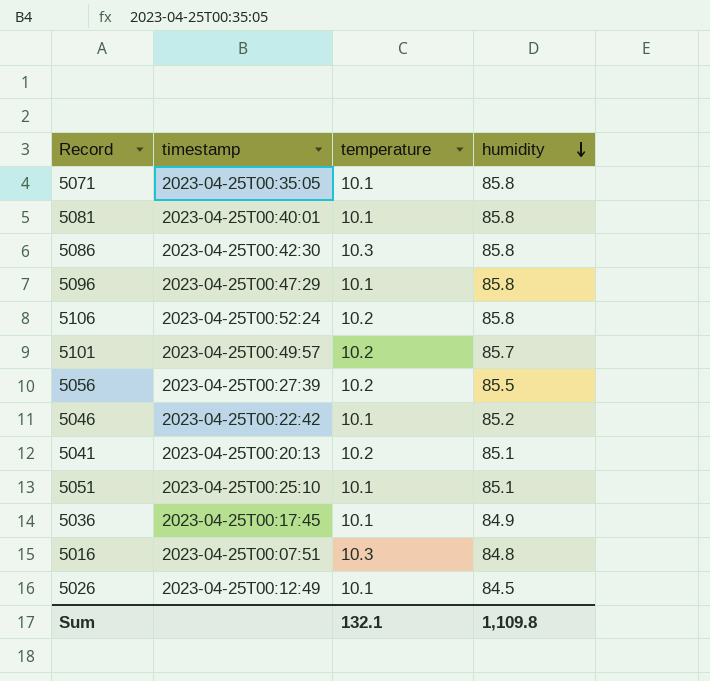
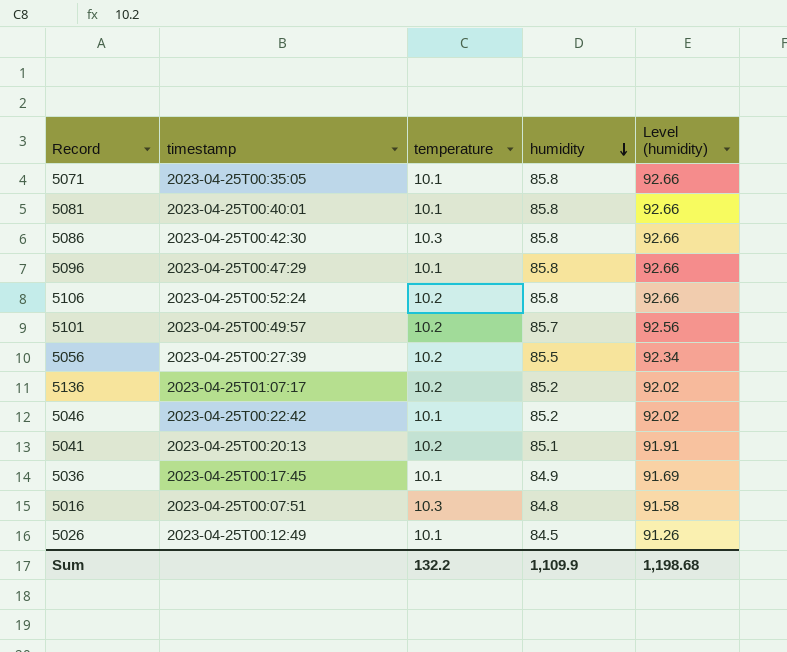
column Level (humidity) | formula: none -> [humidity] * 1.08
row 5051: 2023-04-25T00:25:10 | 10.1 | 85.1 -> none
row 5136: none -> 2023-04-25T01:07:17 | 10.2 | 85.2 | 92.02
Sum | temperature: 132.1 -> 132.2
Sum | humidity: 1,109.8 -> 1,109.9

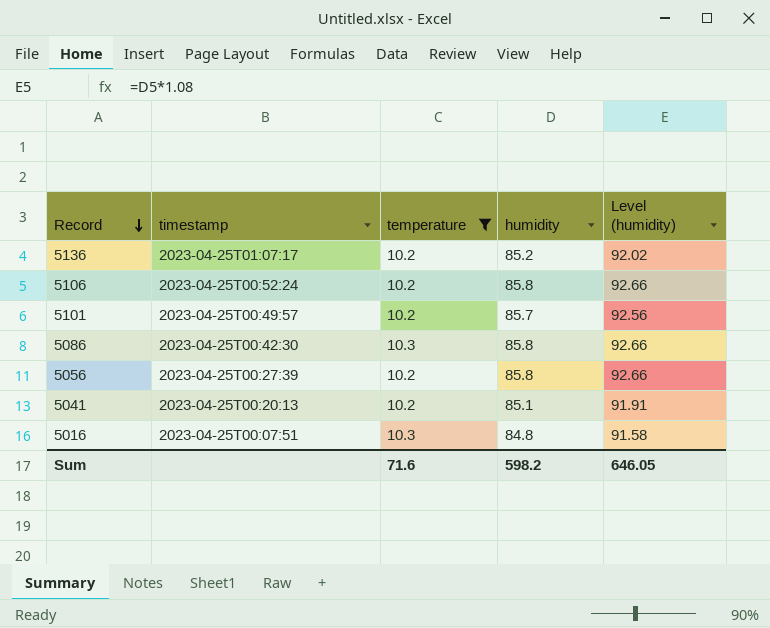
filter: none -> temperature != 10.1
row order: humidity descending -> Record descending
5056 | humidity: 85.5 -> 85.8
5056 | Level (humidity): 92.34 -> 92.66
Sum | temperature: 132.2 -> 71.6
Sum | humidity: 1,109.9 -> 598.2
Sum | Level (humidity): 1,198.68 -> 646.05

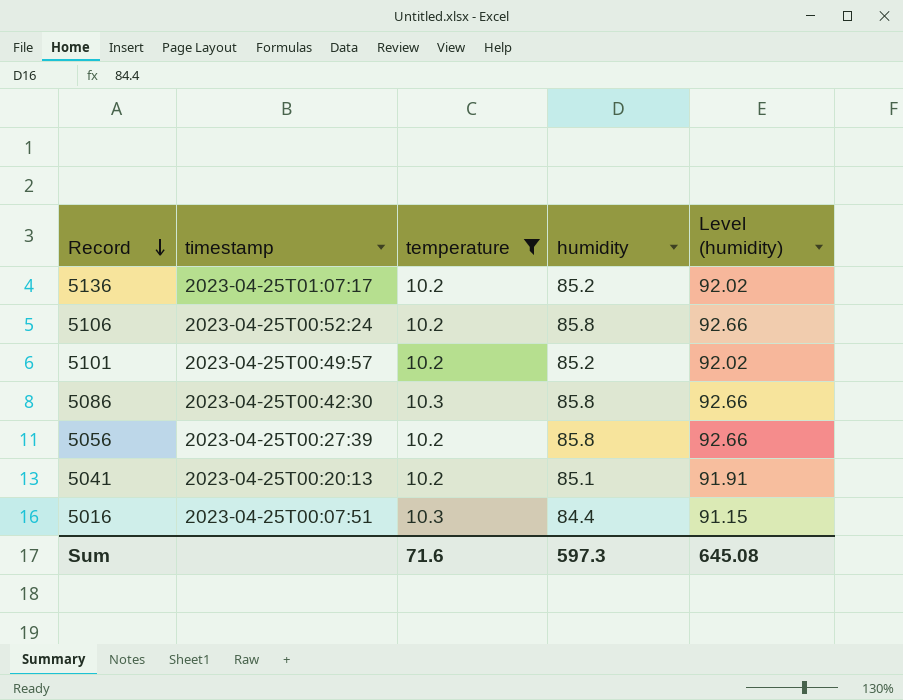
5101 | humidity: 85.7 -> 85.2
5101 | Level (humidity): 92.56 -> 92.02
5016 | humidity: 84.8 -> 84.4
5016 | Level (humidity): 91.58 -> 91.15
Sum | humidity: 598.2 -> 597.3
Sum | Level (humidity): 646.05 -> 645.08

